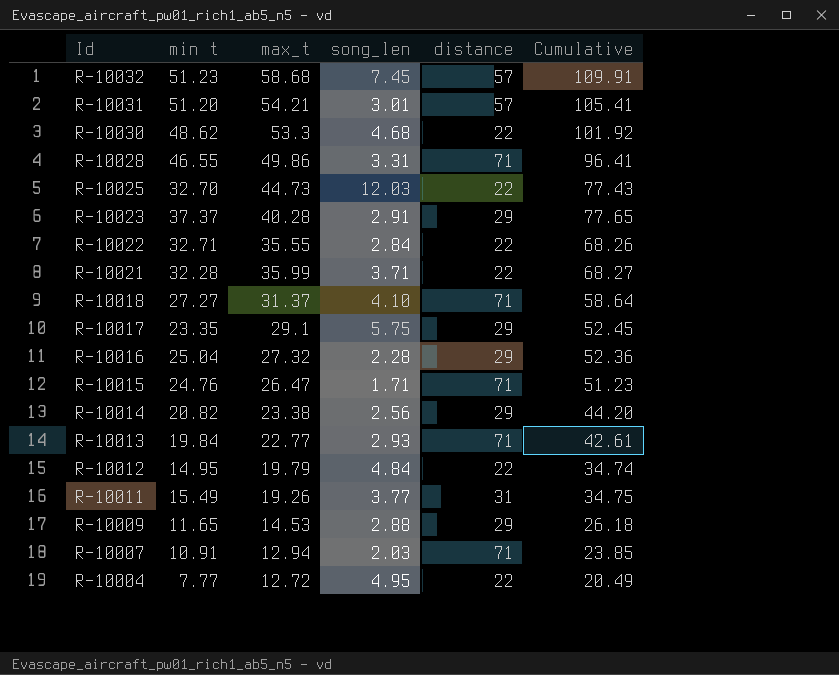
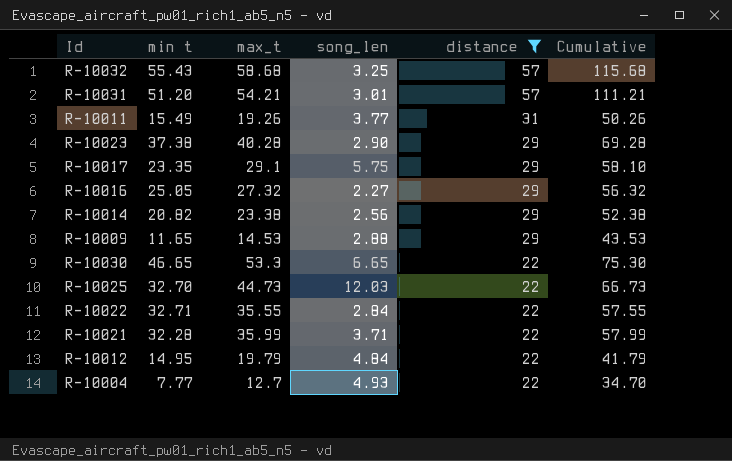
filter: none -> distance != 71
row order: Id descending -> distance descending
column Cumulative | formula: [min t] + [max_t] -> [max_t] + [distance]
R-10032 | min t: 51.23 -> 55.43
R-10032 | song_len: 7.45 -> 3.25
R-10023 | min t: 37.37 -> 37.38
R-10023 | song_len: 2.91 -> 2.90
R-10016 | min t: 25.04 -> 25.05
R-10016 | song_len: 2.28 -> 2.27
R-10030 | min t: 48.62 -> 46.65
R-10030 | song_len: 4.68 -> 6.65
R-10004 | max_t: 12.72 -> 12.7
R-10004 | song_len: 4.95 -> 4.93

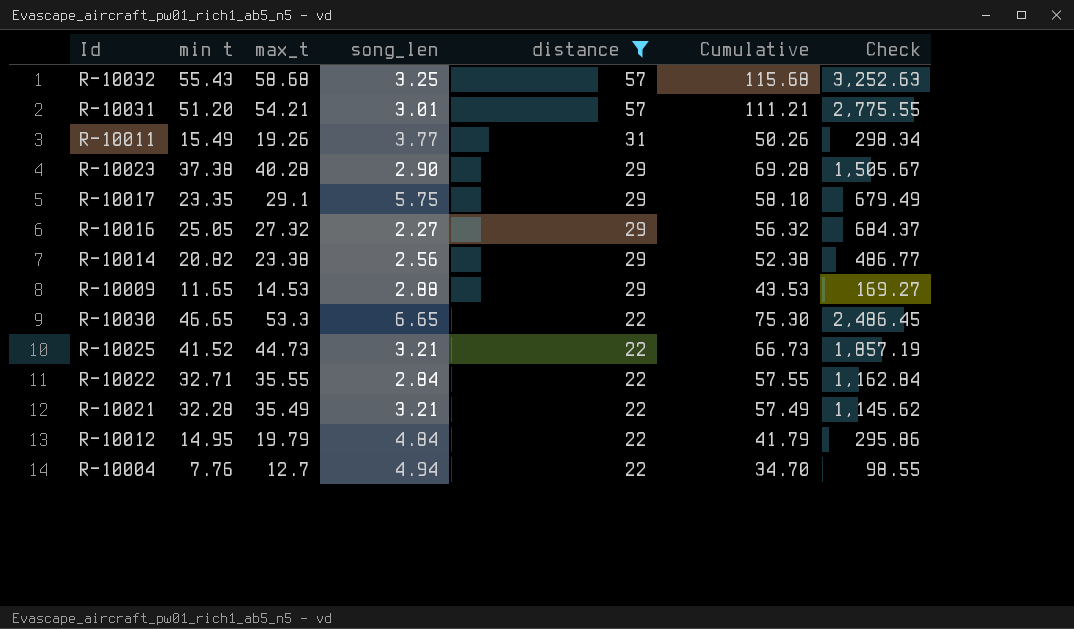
column Check | formula: none -> [min t] * [max_t]
R-10025 | min t: 32.70 -> 41.52
R-10025 | song_len: 12.03 -> 3.21
R-10021 | max_t: 35.99 -> 35.49
R-10021 | song_len: 3.71 -> 3.21
R-10021 | Cumulative: 57.99 -> 57.49
R-10004 | min t: 7.77 -> 7.76
R-10004 | song_len: 4.93 -> 4.94

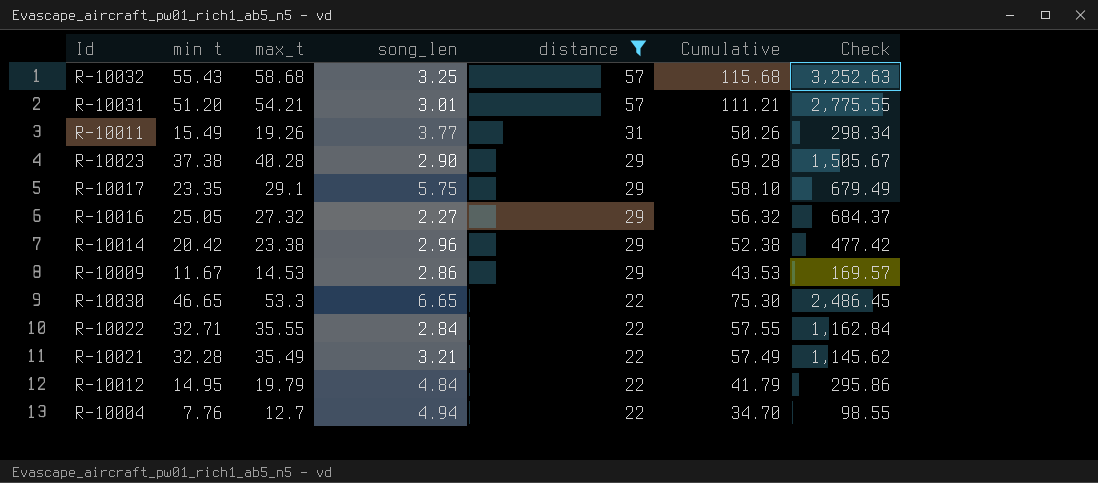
row R-10025: 41.52 | 44.73 | 3.21 | 22 | 66.73 | 1,857.19 -> none
R-10014 | min t: 20.82 -> 20.42
R-10014 | song_len: 2.56 -> 2.96
R-10014 | Check: 486.77 -> 477.42
R-10009 | min t: 11.65 -> 11.67
R-10009 | song_len: 2.88 -> 2.86
R-10009 | Check: 169.27 -> 169.57

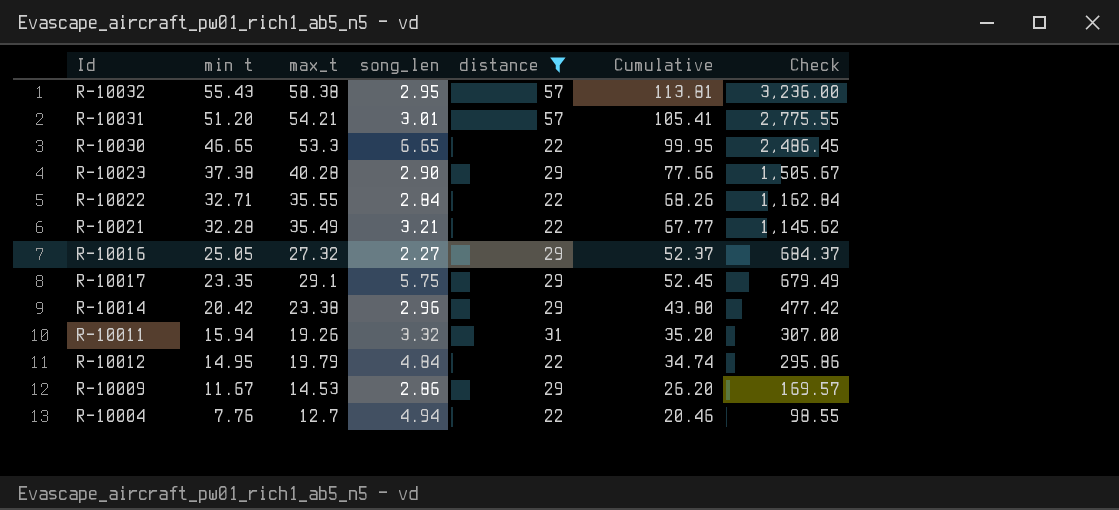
row order: distance descending -> min t descending
column Cumulative | formula: [max_t] + [distance] -> [min t] + [max_t]
R-10032 | max_t: 58.68 -> 58.38
R-10032 | song_len: 3.25 -> 2.95
R-10032 | Check: 3,252.63 -> 3,236.00
R-10011 | min t: 15.49 -> 15.94
R-10011 | song_len: 3.77 -> 3.32
R-10011 | Check: 298.34 -> 307.00

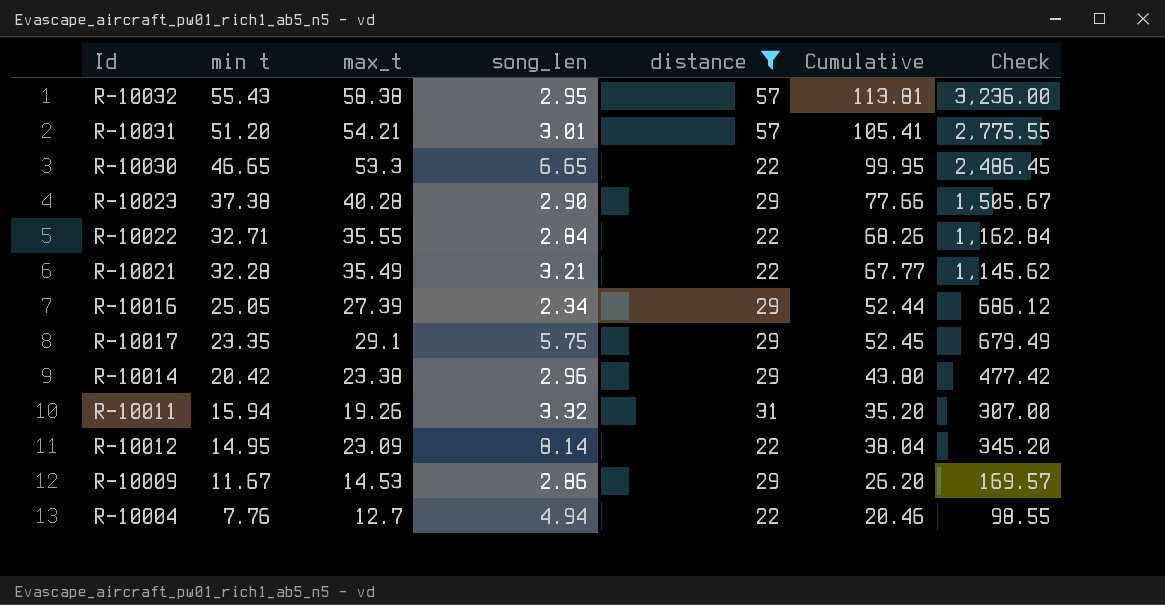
R-10016 | max_t: 27.32 -> 27.39
R-10016 | song_len: 2.27 -> 2.34
R-10016 | Cumulative: 52.37 -> 52.44
R-10016 | Check: 684.37 -> 686.12
R-10012 | max_t: 19.79 -> 23.09
R-10012 | song_len: 4.84 -> 8.14
R-10012 | Cumulative: 34.74 -> 38.04
R-10012 | Check: 295.86 -> 345.20

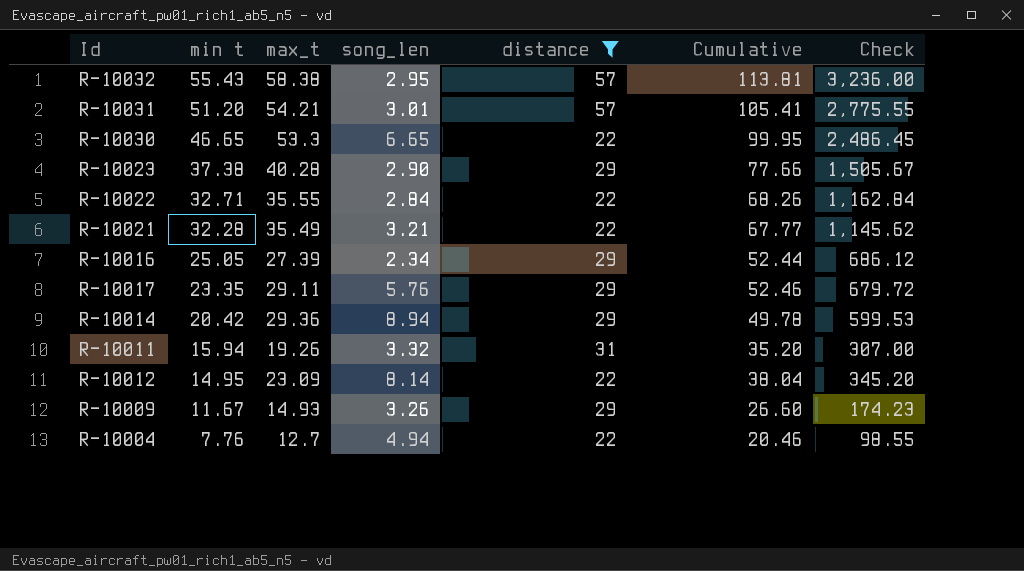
R-10017 | max_t: 29.1 -> 29.11
R-10017 | song_len: 5.75 -> 5.76
R-10017 | Cumulative: 52.45 -> 52.46
R-10017 | Check: 679.49 -> 679.72
R-10014 | max_t: 23.38 -> 29.36
R-10014 | song_len: 2.96 -> 8.94
R-10014 | Cumulative: 43.80 -> 49.78
R-10014 | Check: 477.42 -> 599.53
R-10009 | max_t: 14.53 -> 14.93
R-10009 | song_len: 2.86 -> 3.26
R-10009 | Cumulative: 26.20 -> 26.60
R-10009 | Check: 169.57 -> 174.23

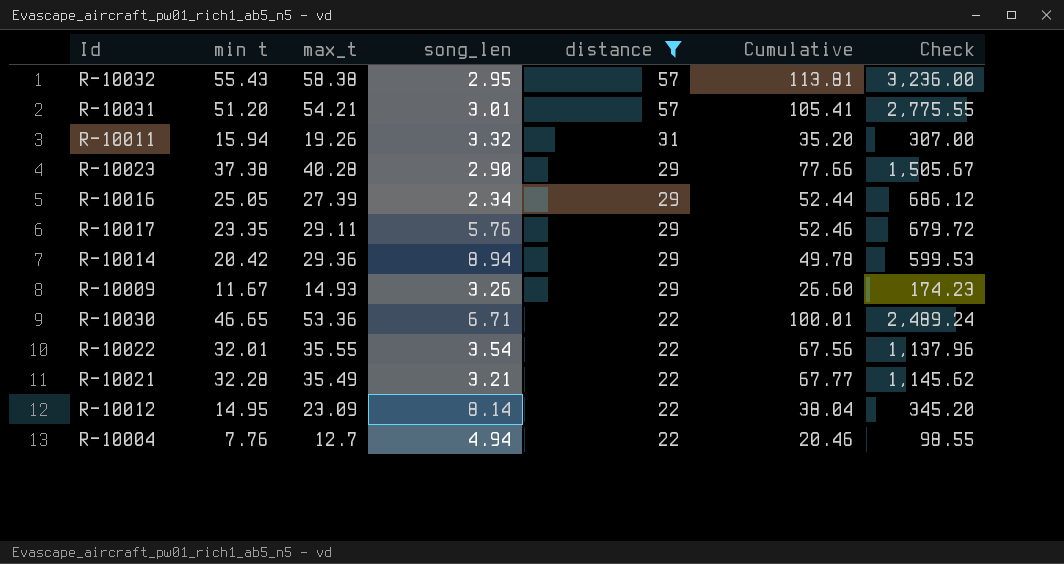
row order: min t descending -> distance descending
R-10030 | max_t: 53.3 -> 53.36
R-10030 | song_len: 6.65 -> 6.71
R-10030 | Cumulative: 99.95 -> 100.01
R-10030 | Check: 2,486.45 -> 2,489.24
R-10022 | min t: 32.71 -> 32.01
R-10022 | song_len: 2.84 -> 3.54
R-10022 | Cumulative: 68.26 -> 67.56
R-10022 | Check: 1,162.84 -> 1,137.96

